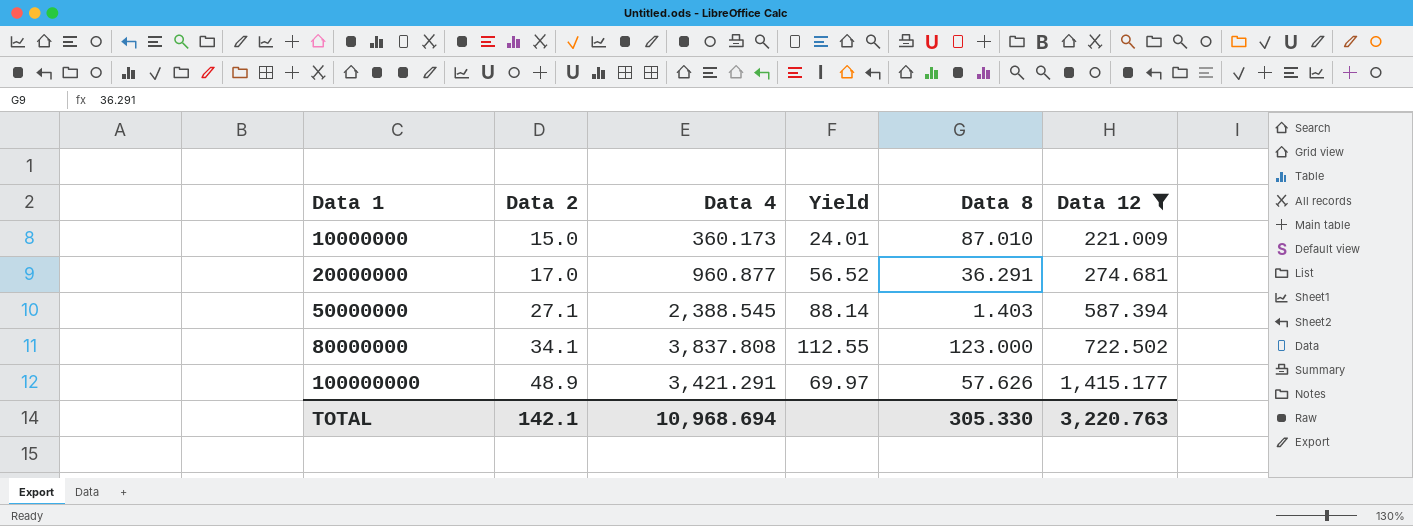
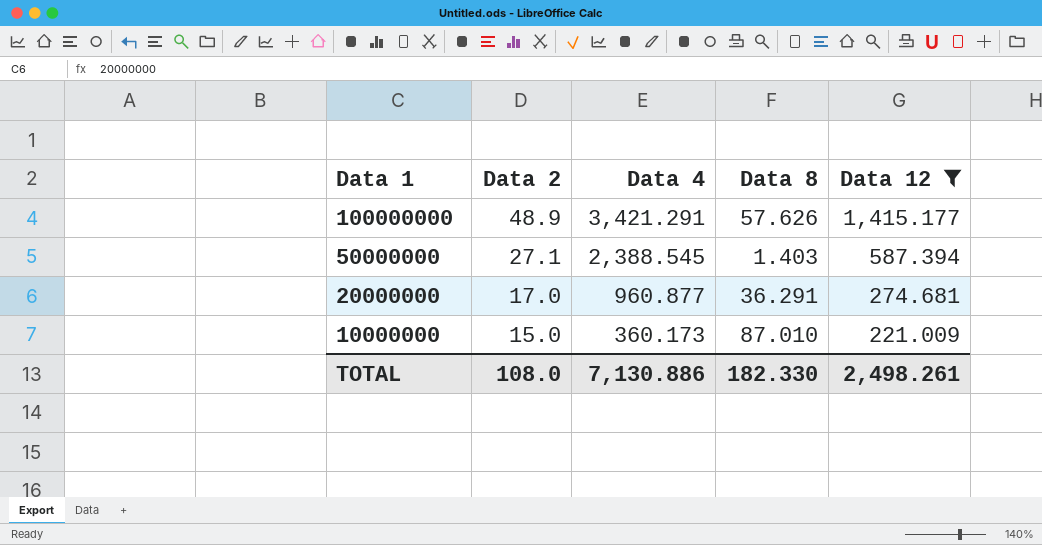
row order: Data 1 ascending -> Data 1 descending
column Yield | formula: [Data 4] / [Data 2] -> none
row 80000000: 34.1 | 3,837.808 | 112.55 | 123.000 | 722.502 -> none
TOTAL | Data 2: 142.1 -> 108.0
TOTAL | Data 4: 10,968.694 -> 7,130.886
TOTAL | Data 8: 305.330 -> 182.330
TOTAL | Data 12: 3,220.763 -> 2,498.261

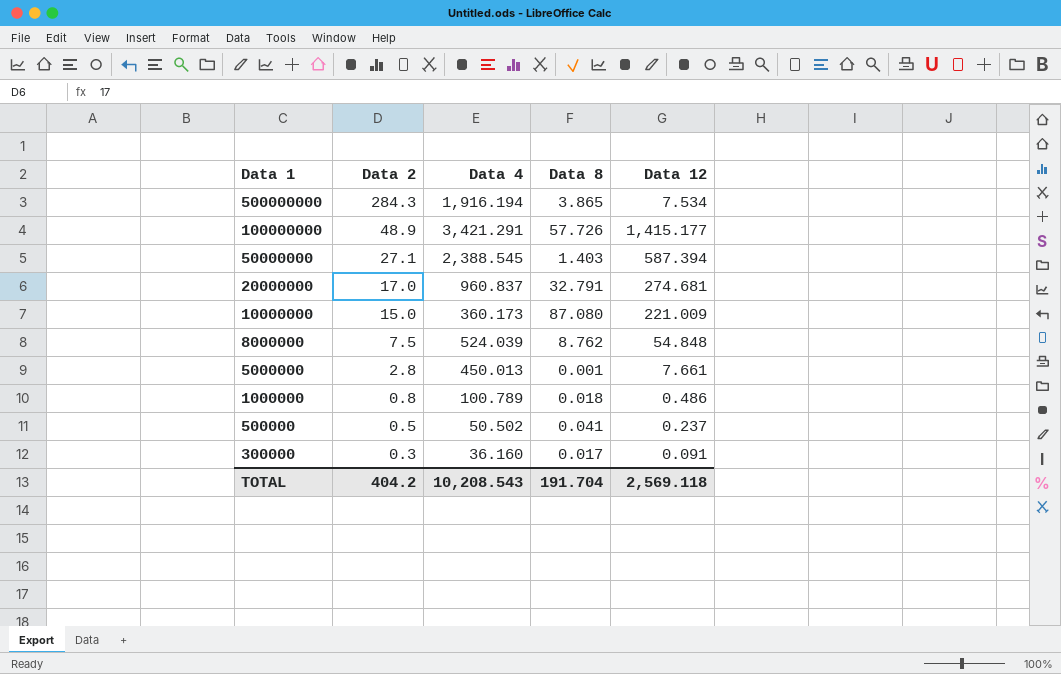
filter: Data 12 >= 221.009 -> none
100000000 | Data 8: 57.626 -> 57.726
20000000 | Data 4: 960.877 -> 960.837
20000000 | Data 8: 36.291 -> 32.791
10000000 | Data 8: 87.010 -> 87.080
TOTAL | Data 2: 108.0 -> 404.2
TOTAL | Data 4: 7,130.886 -> 10,208.543
TOTAL | Data 8: 182.330 -> 191.704
TOTAL | Data 12: 2,498.261 -> 2,569.118

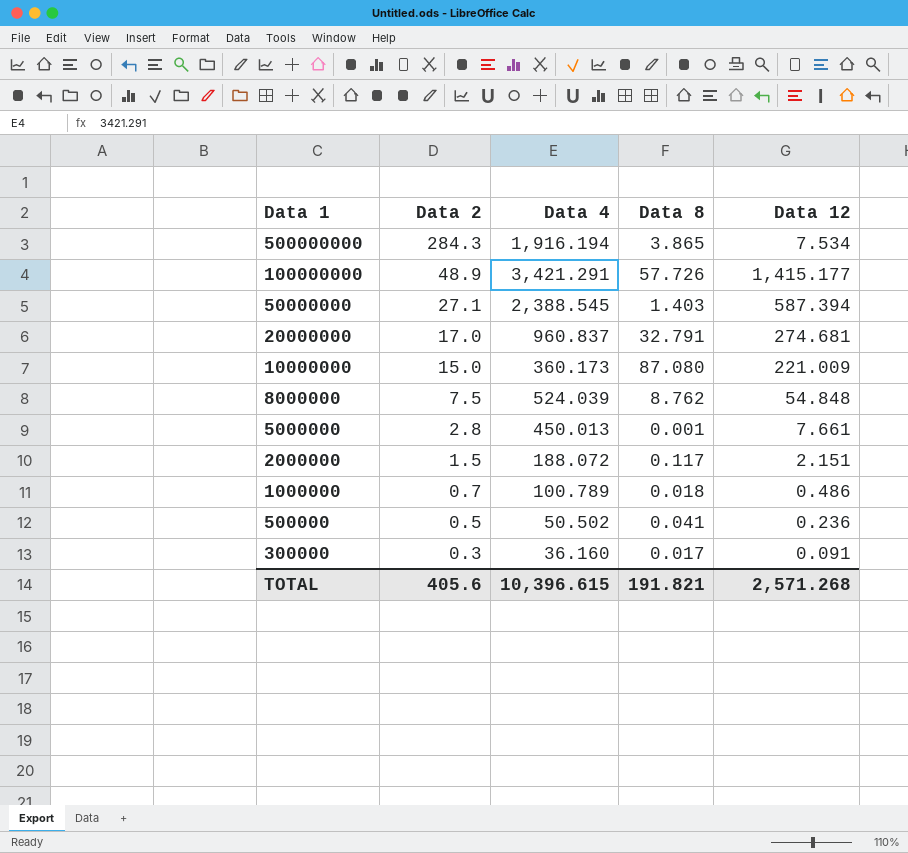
row 2000000: none -> 1.5 | 188.072 | 0.117 | 2.151
1000000 | Data 2: 0.8 -> 0.7
500000 | Data 12: 0.237 -> 0.236
TOTAL | Data 2: 404.2 -> 405.6
TOTAL | Data 4: 10,208.543 -> 10,396.615
TOTAL | Data 8: 191.704 -> 191.821
TOTAL | Data 12: 2,569.118 -> 2,571.268

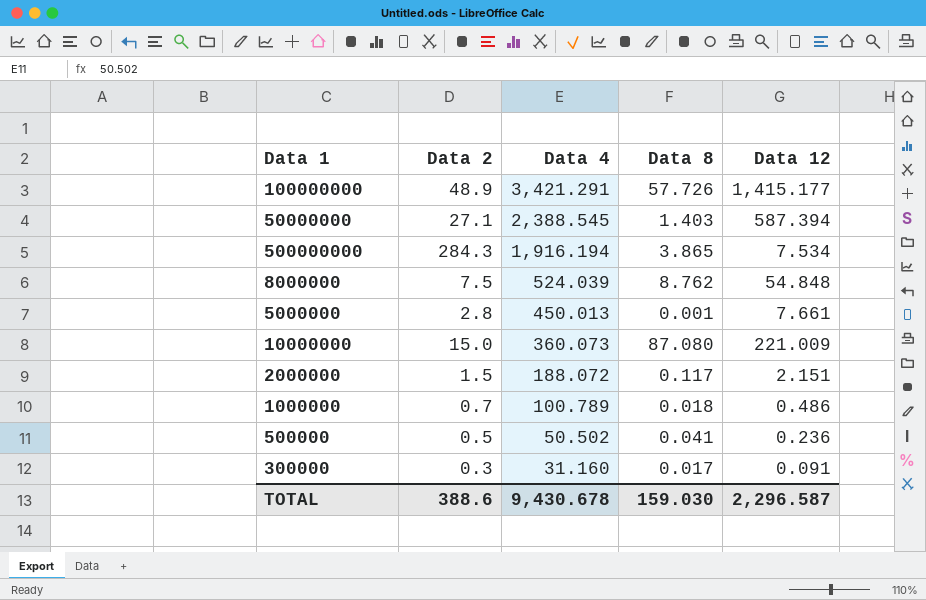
row order: Data 1 descending -> Data 4 descending
row 20000000: 17.0 | 960.837 | 32.791 | 274.681 -> none
10000000 | Data 4: 360.173 -> 360.073
300000 | Data 4: 36.160 -> 31.160
TOTAL | Data 2: 405.6 -> 388.6
TOTAL | Data 4: 10,396.615 -> 9,430.678
TOTAL | Data 8: 191.821 -> 159.030
TOTAL | Data 12: 2,571.268 -> 2,296.587

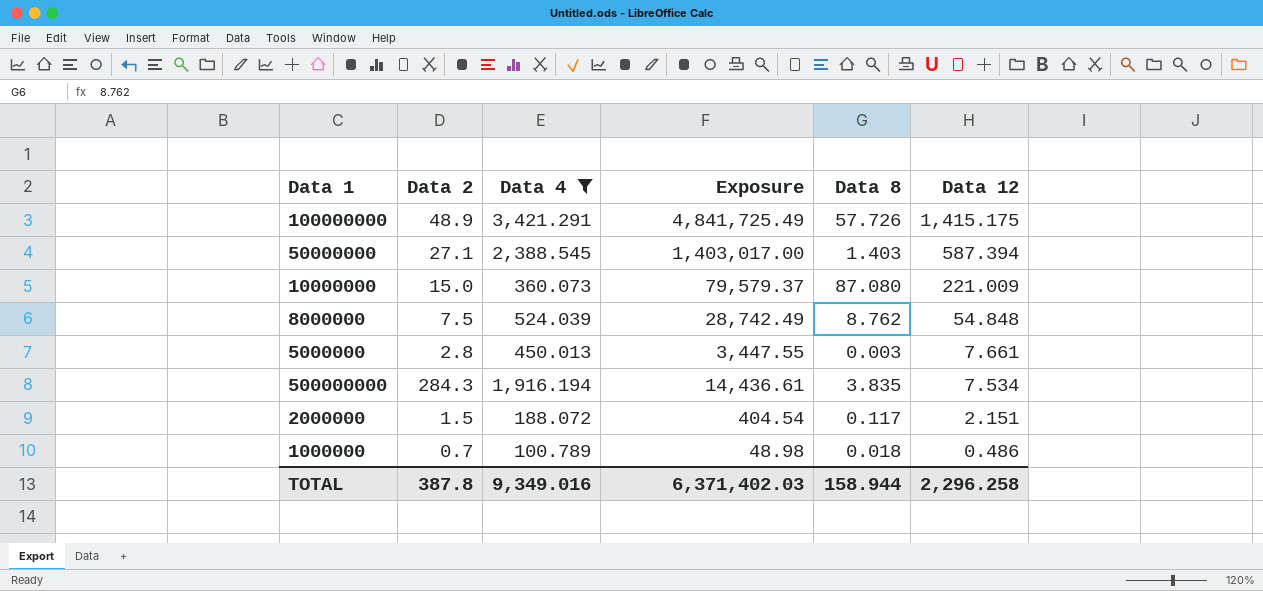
filter: none -> Data 4 >= 100.789
row order: Data 4 descending -> Data 12 descending
column Exposure | formula: none -> [Data 4] * [Data 12]
100000000 | Data 12: 1,415.177 -> 1,415.175
5000000 | Data 8: 0.001 -> 0.003
500000000 | Data 8: 3.865 -> 3.835
TOTAL | Data 2: 388.6 -> 387.8
TOTAL | Data 4: 9,430.678 -> 9,349.016
TOTAL | Data 8: 159.030 -> 158.944
TOTAL | Data 12: 2,296.587 -> 2,296.258

